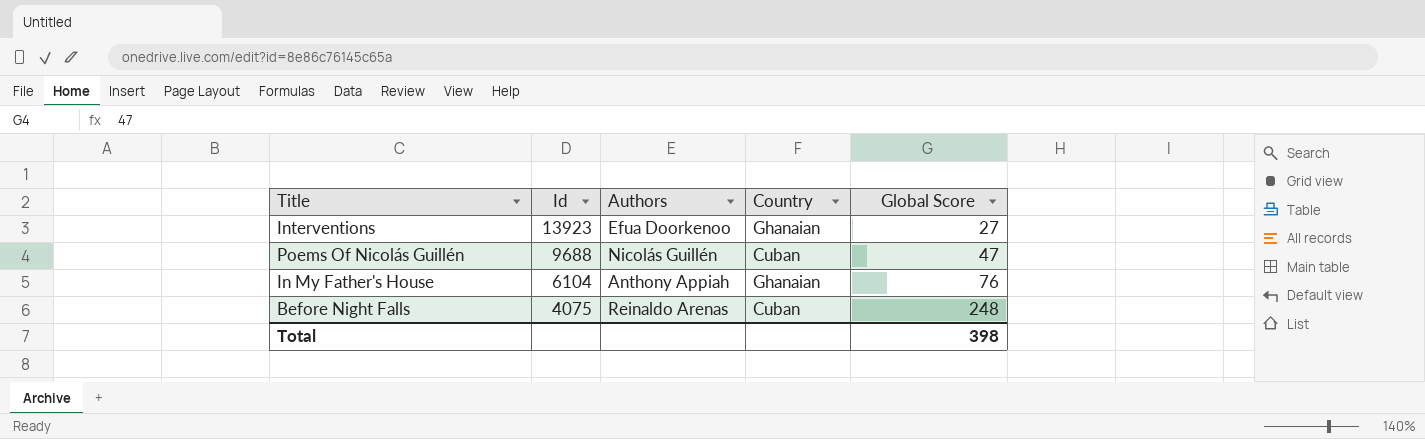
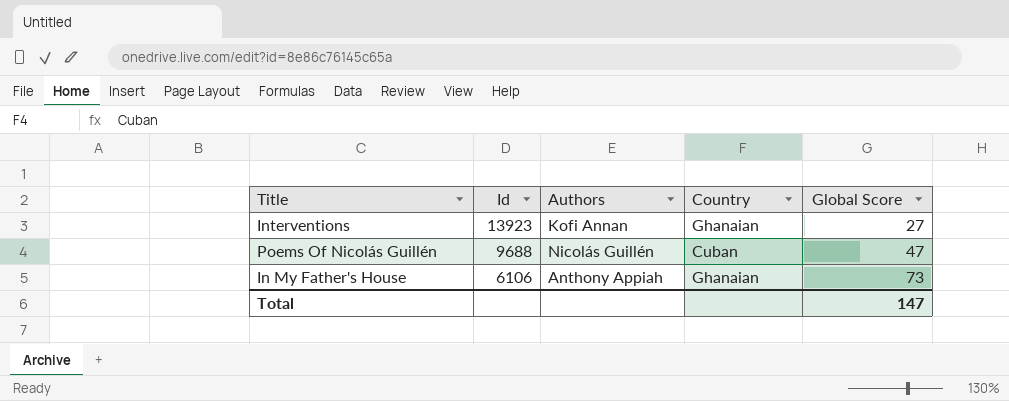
row Before Night Falls: 4075 | Reinaldo Arenas | Cuban | 248 -> none
Interventions | Authors: Efua Doorkenoo -> Kofi Annan
In My Father's House | Id: 6104 -> 6106
In My Father's House | Global Score: 76 -> 73
Total | Global Score: 398 -> 147

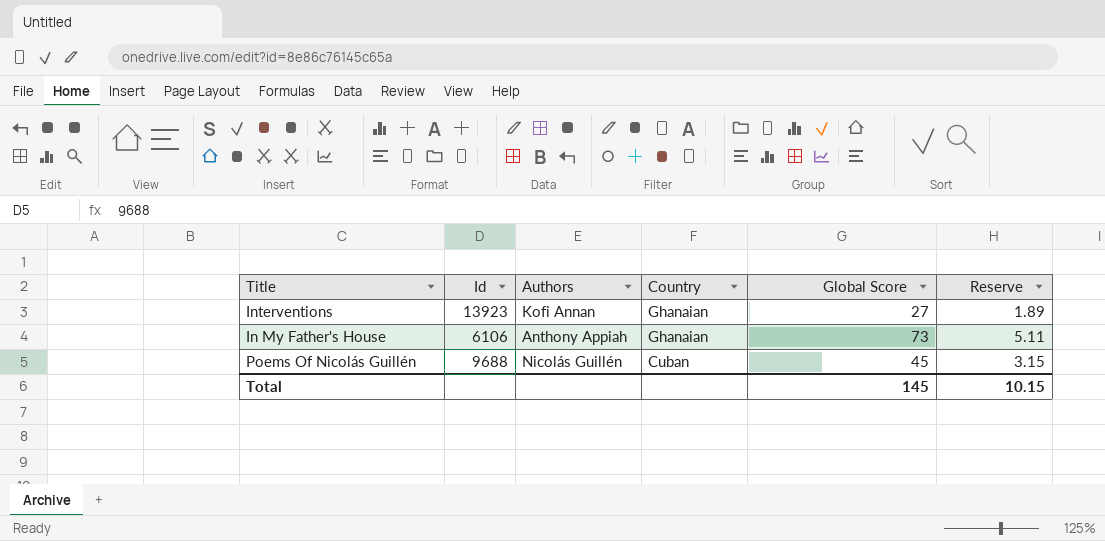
row order: Id descending -> Country descending
column Reserve | formula: none -> [Global Score] * 0.07
Poems Of Nicolás Guillén | Global Score: 47 -> 45
Total | Global Score: 147 -> 145

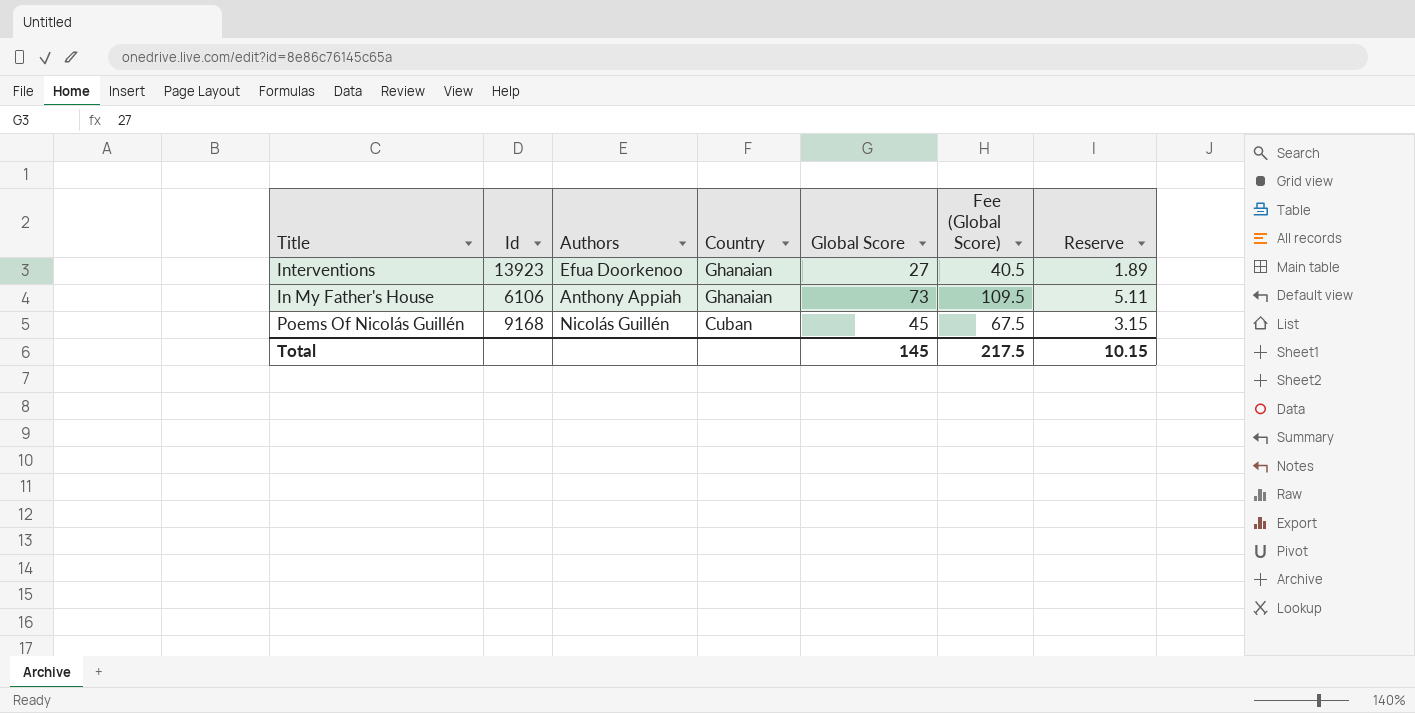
column Fee (Global Score) | formula: none -> [Global Score] * 1.5
Interventions | Authors: Kofi Annan -> Efua Doorkenoo
Poems Of Nicolás Guillén | Id: 9688 -> 9168

